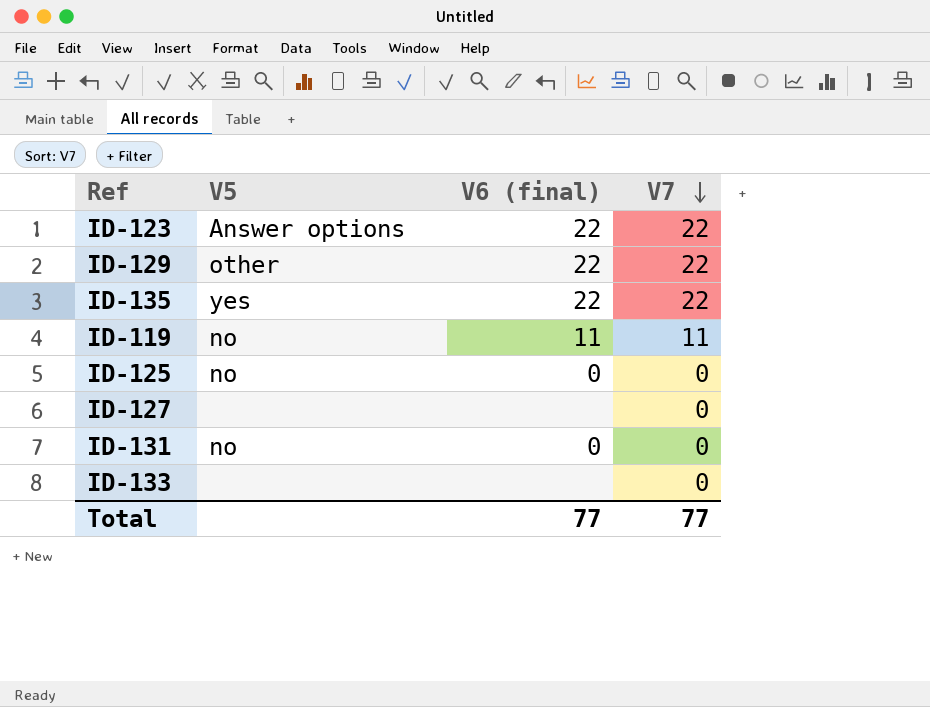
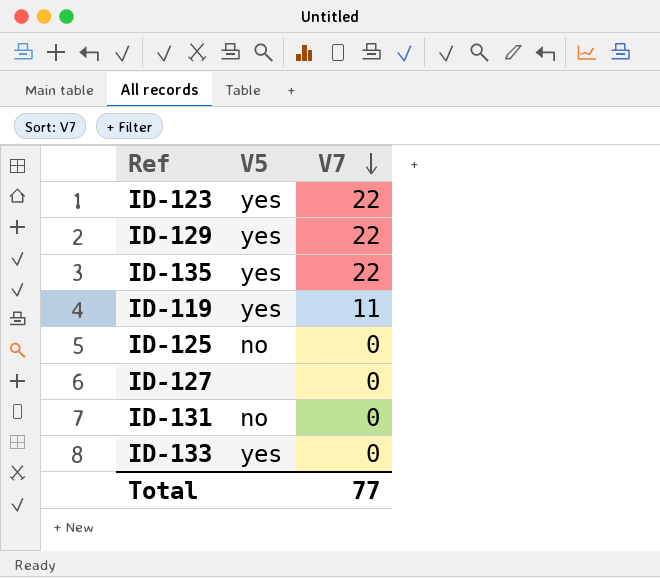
column V6 (final) | position: 3 -> none
ID-123 | V5: Answer options -> yes
ID-129 | V5: other -> yes
ID-119 | V5: no -> yes
ID-133 | V5: none -> yes

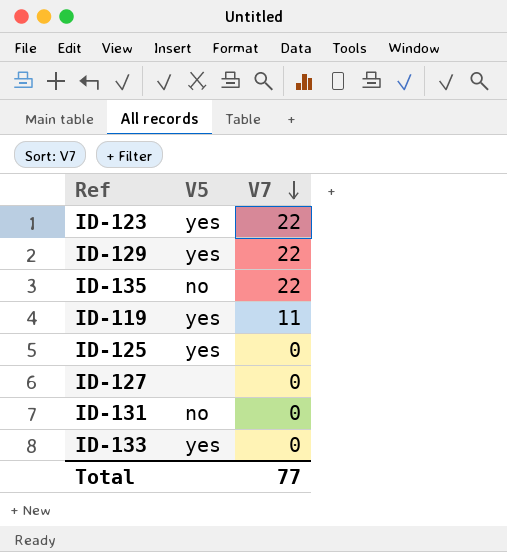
ID-135 | V5: yes -> no
ID-125 | V5: no -> yes

